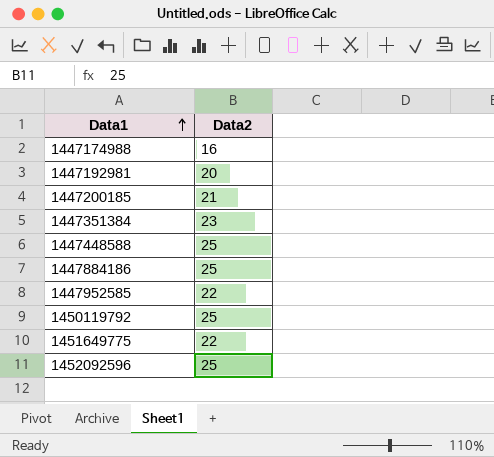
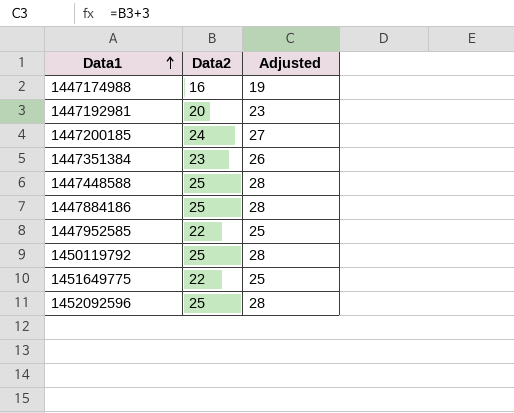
column Adjusted | formula: none -> [Data2] + 3
1447200185 | Data2: 21 -> 24

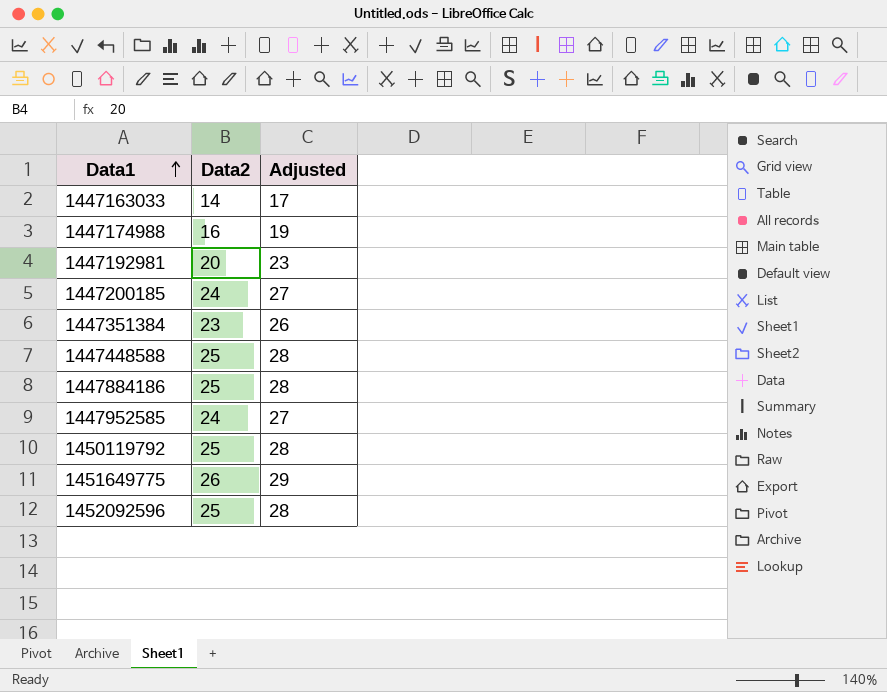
row 1447163033: none -> 14 | 17
1447952585 | Data2: 22 -> 24
1447952585 | Adjusted: 25 -> 27
1451649775 | Data2: 22 -> 26
1451649775 | Adjusted: 25 -> 29

